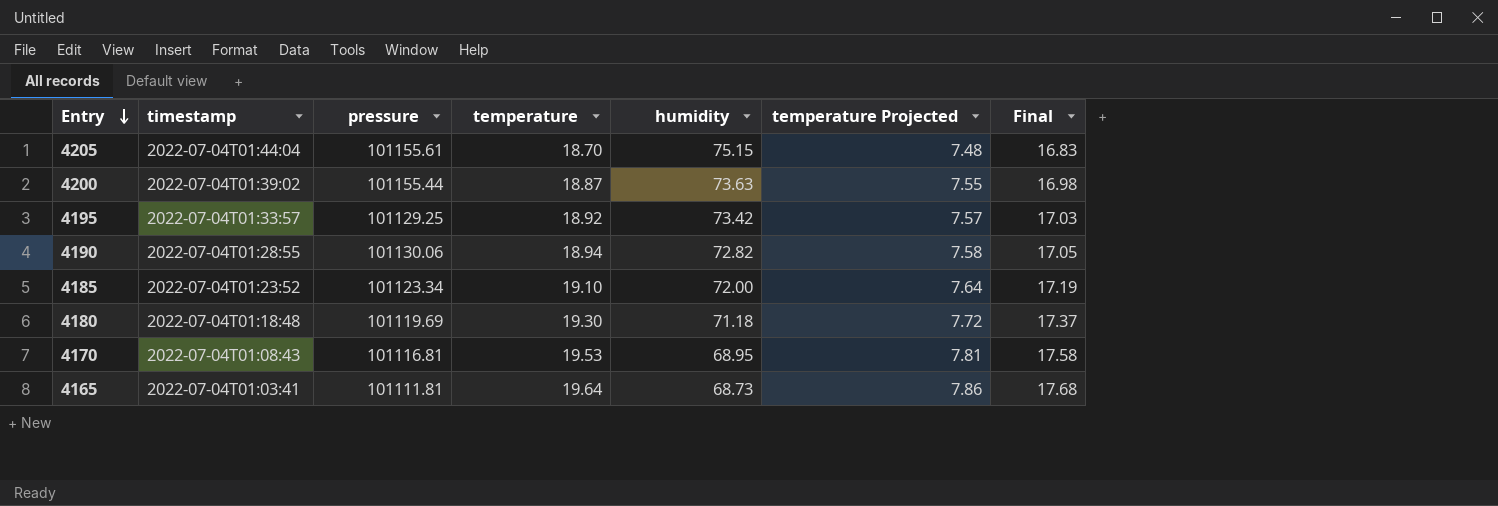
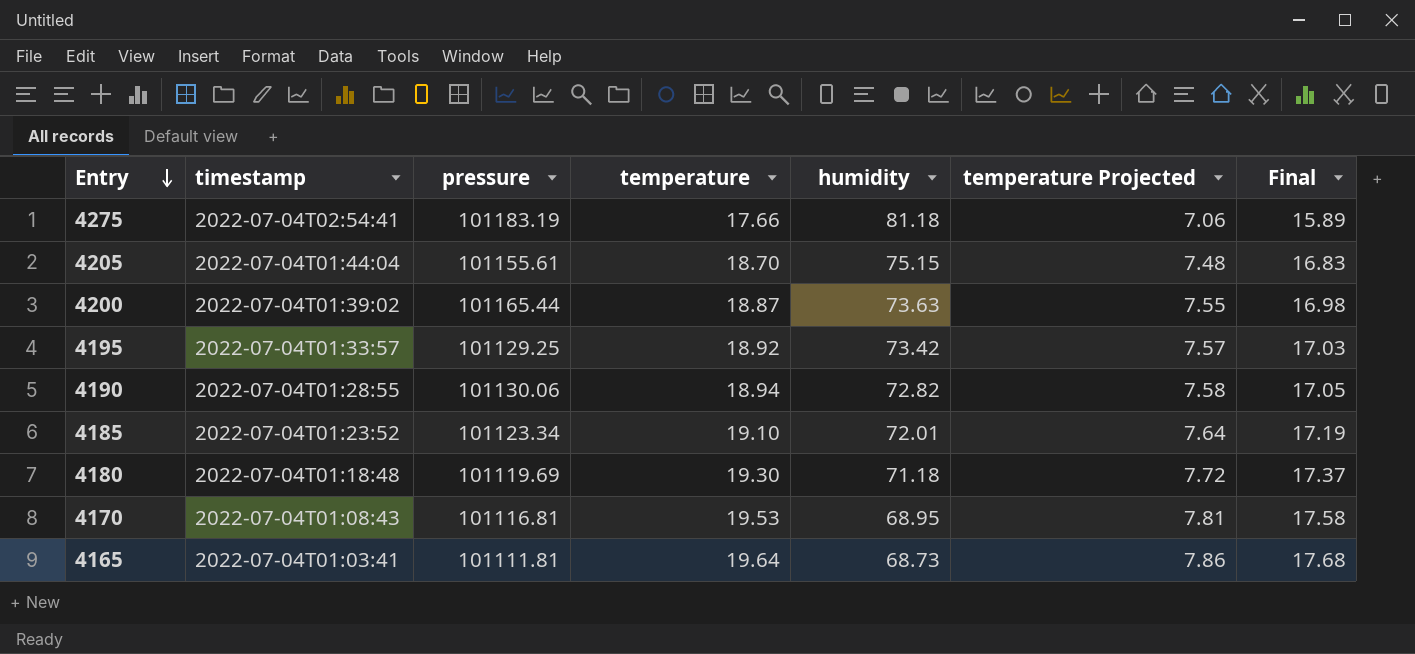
row 4275: none -> 2022-07-04T02:54:41 | 101183.19 | 17.66 | 81.18 | 7.06 | 15.89
4200 | pressure: 101155.44 -> 101165.44
4185 | humidity: 72.00 -> 72.01

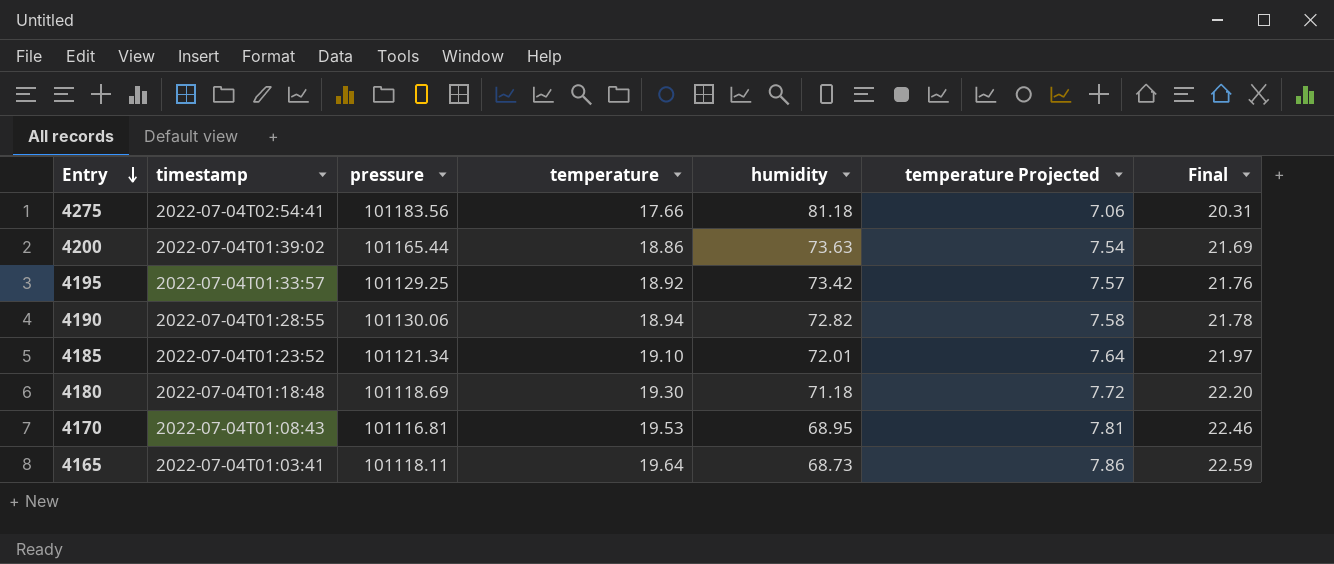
column Final | formula: [temperature] * 0.9 -> [temperature] * 1.15
row 4205: 2022-07-04T01:44:04 | 101155.61 | 18.70 | 75.15 | 7.48 | 16.83 -> none
4275 | pressure: 101183.19 -> 101183.56
4200 | temperature: 18.87 -> 18.86
4200 | temperature Projected: 7.55 -> 7.54
4185 | pressure: 101123.34 -> 101121.34
4180 | pressure: 101119.69 -> 101118.69
4165 | pressure: 101111.81 -> 101118.11

